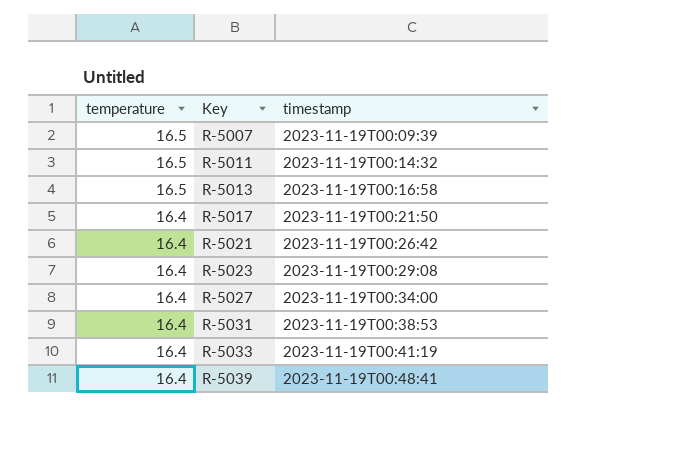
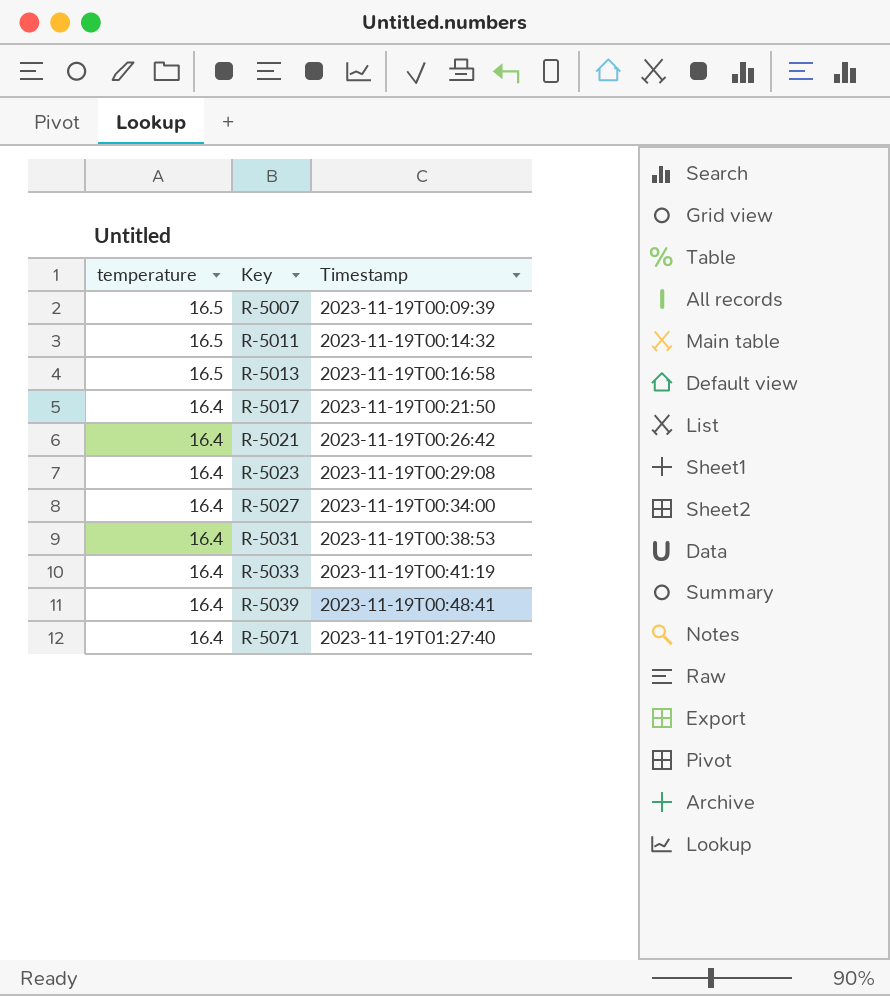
column name: timestamp -> Timestamp
row R-5071: none -> 16.4 | 2023-11-19T01:27:40

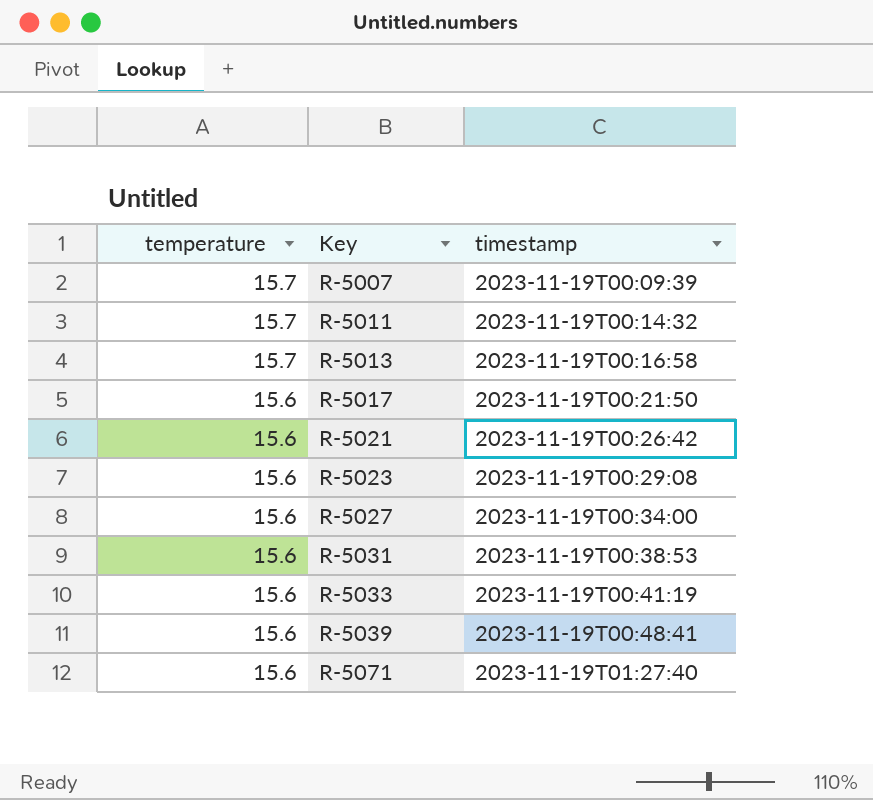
column name: Timestamp -> timestamp
R-5007 | temperature: 16.5 -> 15.7
R-5011 | temperature: 16.5 -> 15.7
R-5013 | temperature: 16.5 -> 15.7
R-5017 | temperature: 16.4 -> 15.6
R-5021 | temperature: 16.4 -> 15.6
R-5023 | temperature: 16.4 -> 15.6
R-5027 | temperature: 16.4 -> 15.6
R-5031 | temperature: 16.4 -> 15.6
R-5033 | temperature: 16.4 -> 15.6
R-5039 | temperature: 16.4 -> 15.6
R-5071 | temperature: 16.4 -> 15.6

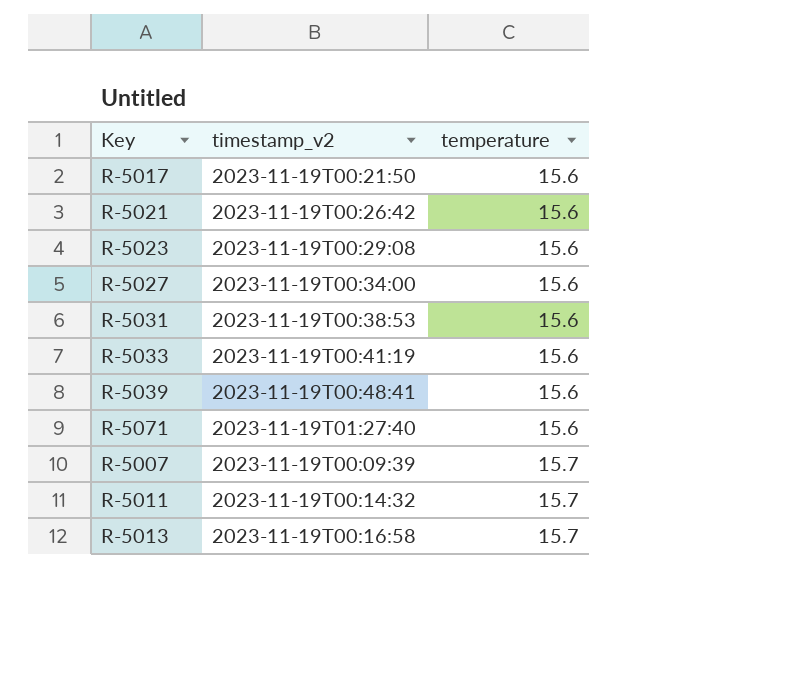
row order: temperature descending -> temperature ascending
column name: timestamp -> timestamp_v2
column temperature | position: 1 -> 3

